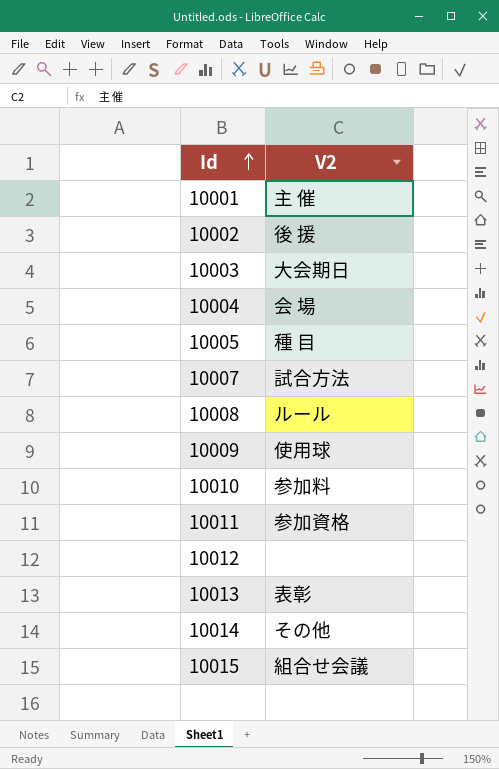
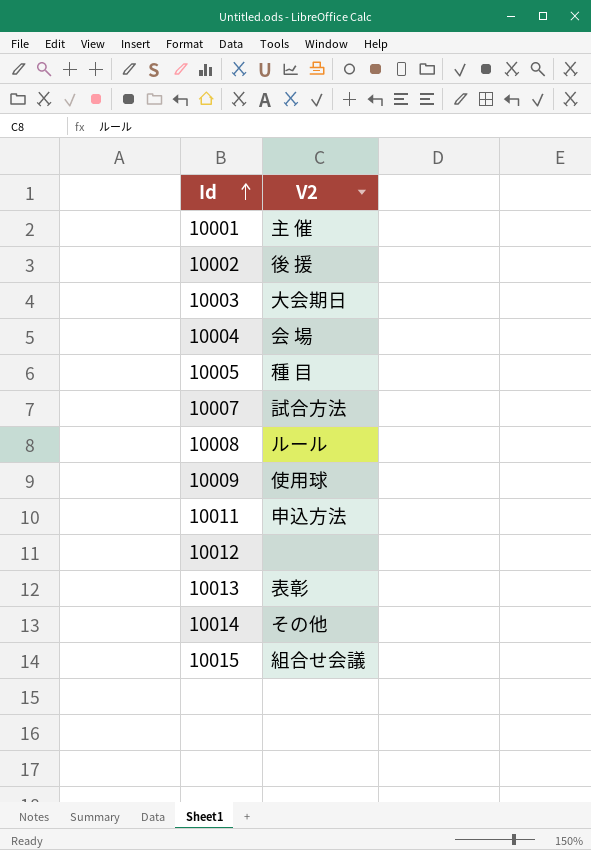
row 10010: 参加料 -> none
10011 | V2: 参加資格 -> 申込方法

